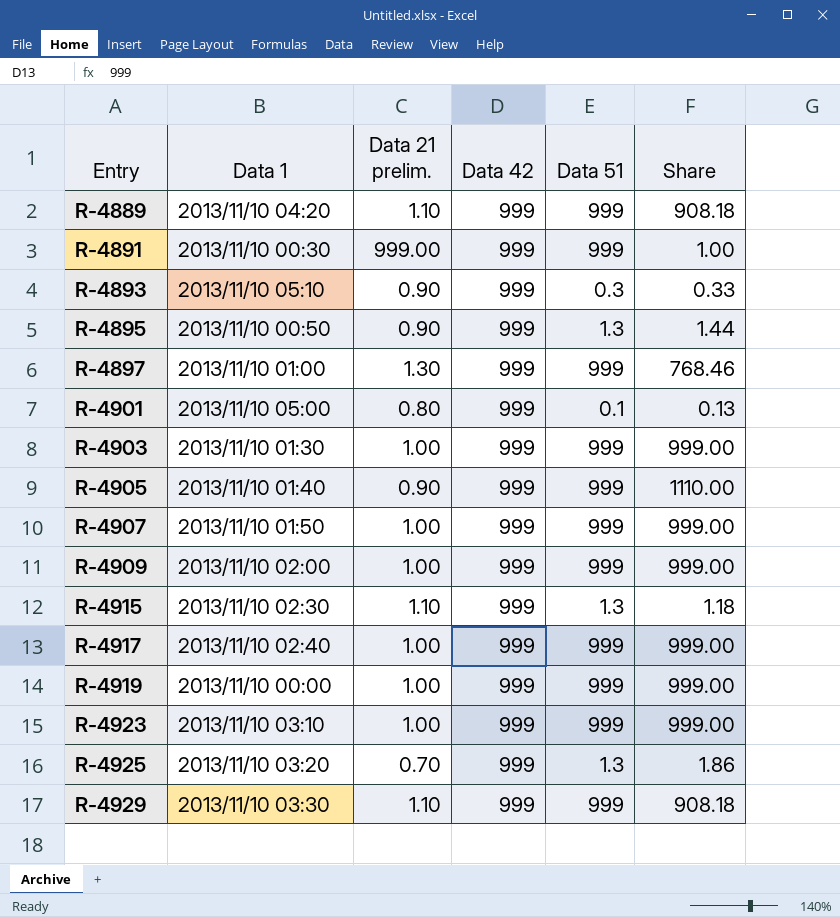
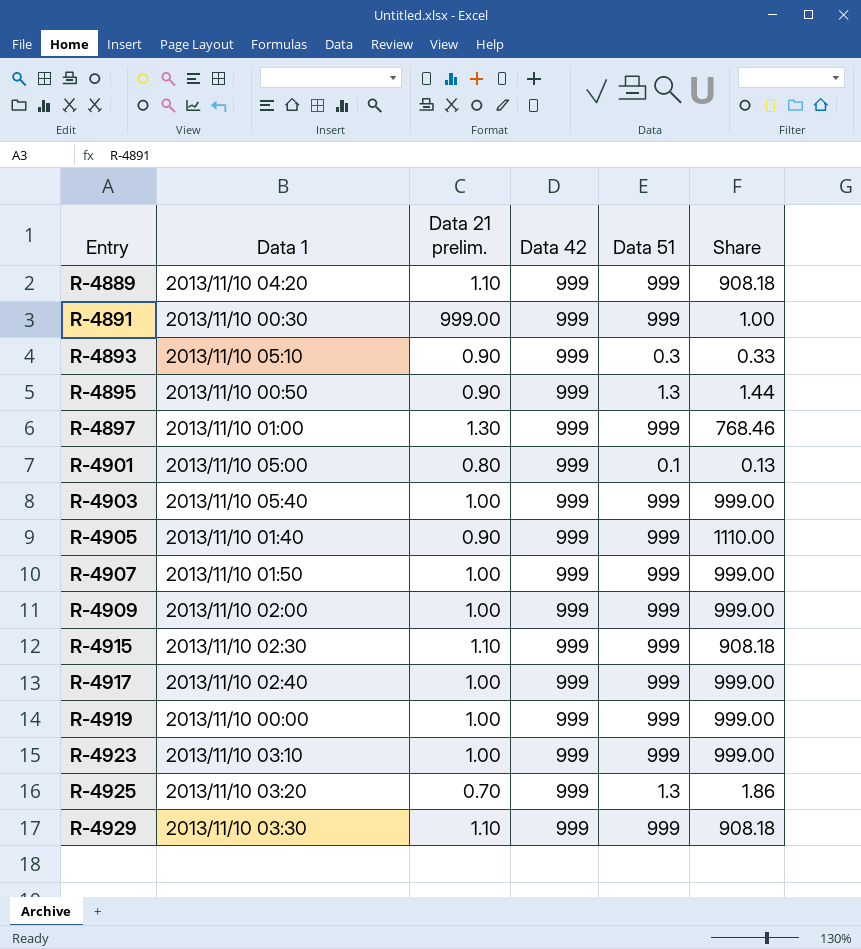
R-4903 | Data 1: 2013/11/10 01:30 -> 2013/11/10 05:40
R-4915 | Data 51: 1.3 -> 999
R-4915 | Share: 1.18 -> 908.18

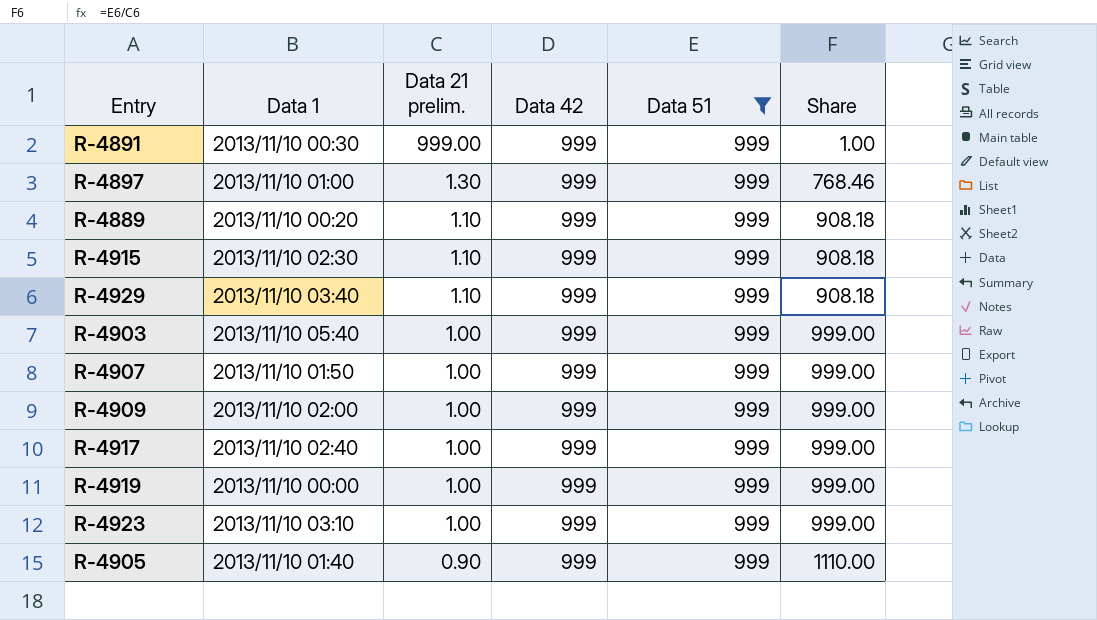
filter: none -> Data 51 = 999
row order: Entry ascending -> Data 21 prelim. descending
R-4889 | Data 1: 2013/11/10 04:20 -> 2013/11/10 00:20
R-4929 | Data 1: 2013/11/10 03:30 -> 2013/11/10 03:40

